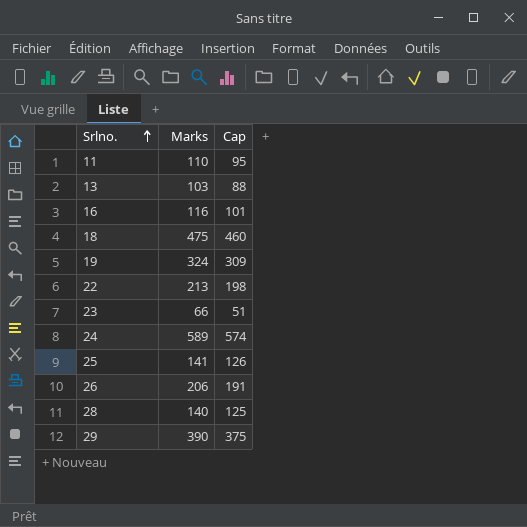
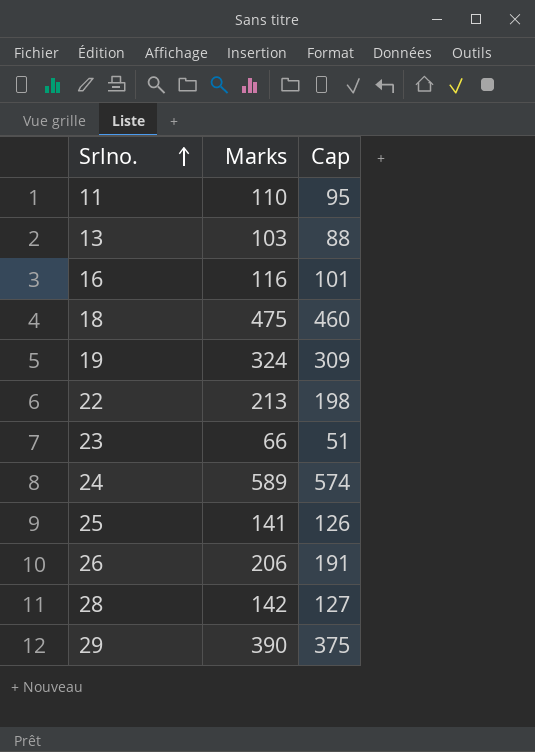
28 | Marks: 140 -> 142
28 | Cap: 125 -> 127

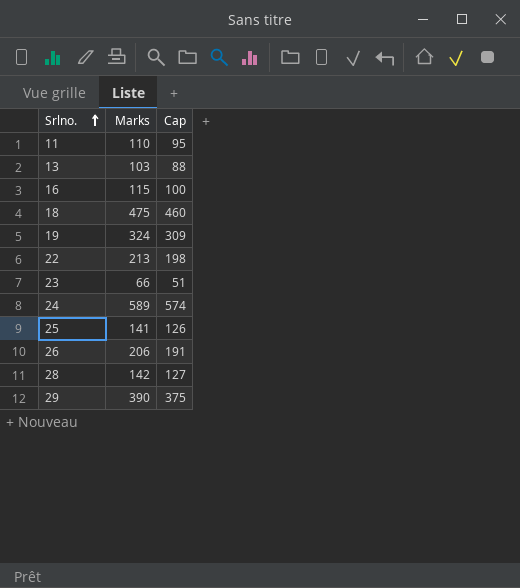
16 | Marks: 116 -> 115
16 | Cap: 101 -> 100

